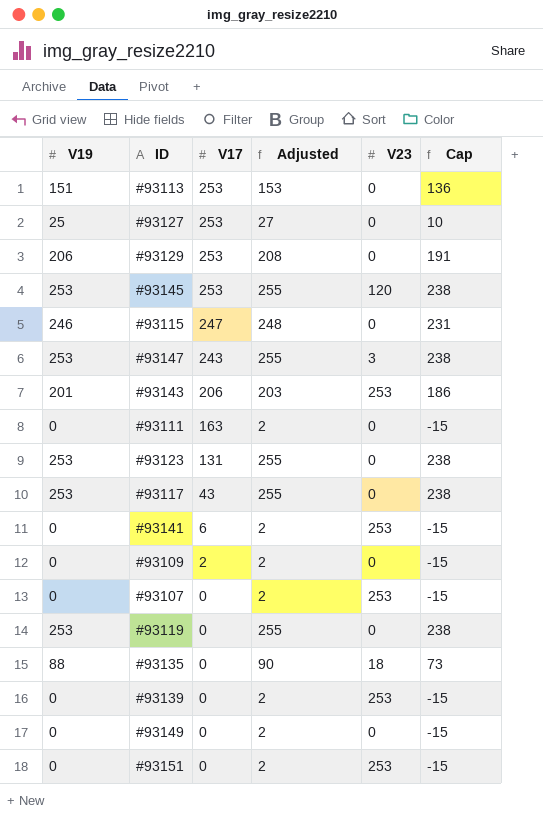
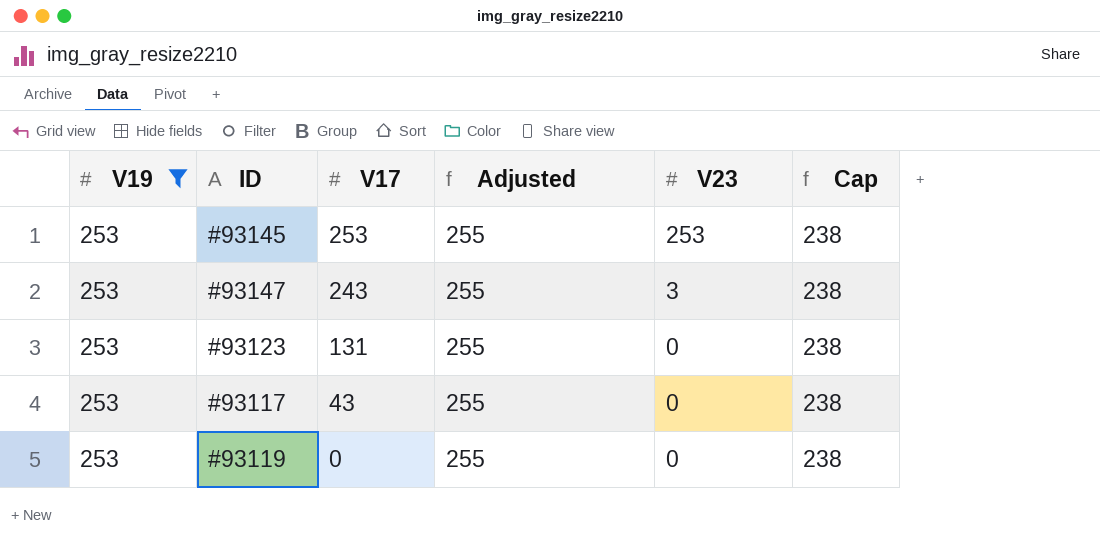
filter: none -> V19 = 253
#93145 | V23: 120 -> 253

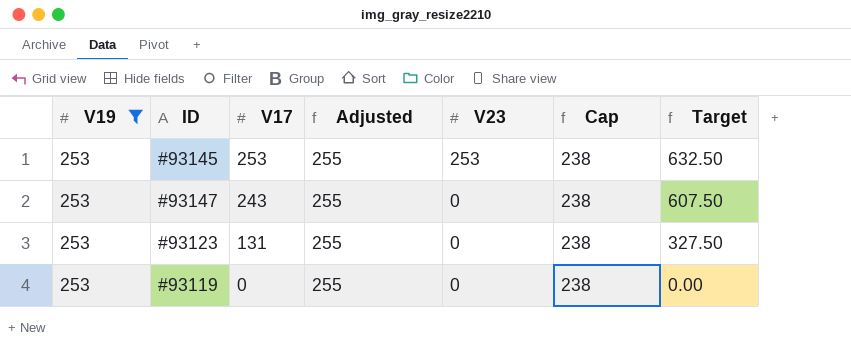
column Target | formula: none -> [V17] * 2.5
row #93117: 253 | 43 | 255 | 0 | 238 -> none
#93147 | V23: 3 -> 0

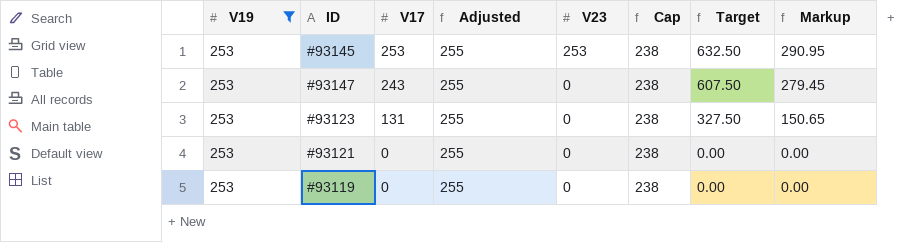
column Markup | formula: none -> [V17] * 1.15
row #93121: none -> 253 | 0 | 255 | 0 | 238 | 0.00 | 0.00

